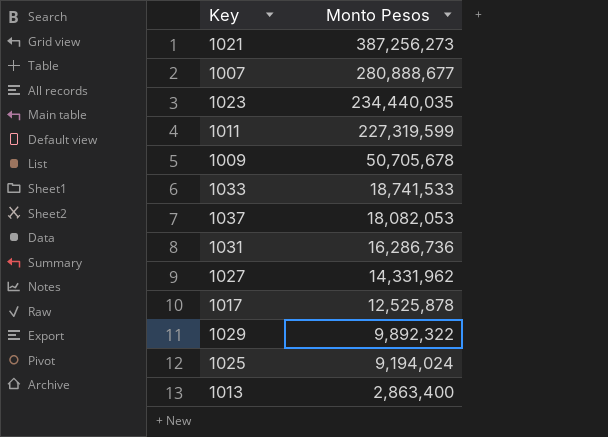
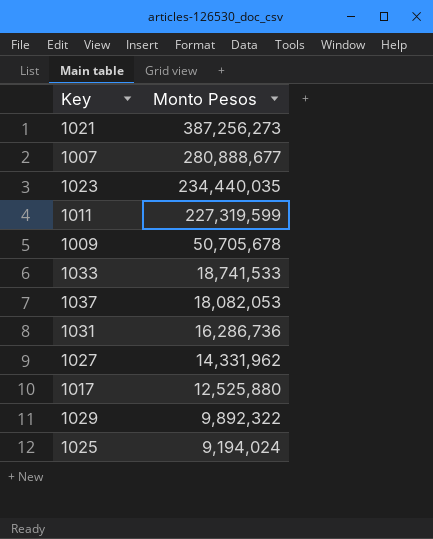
row 1013: 2,863,400 -> none
1017 | Monto Pesos: 12,525,878 -> 12,525,880

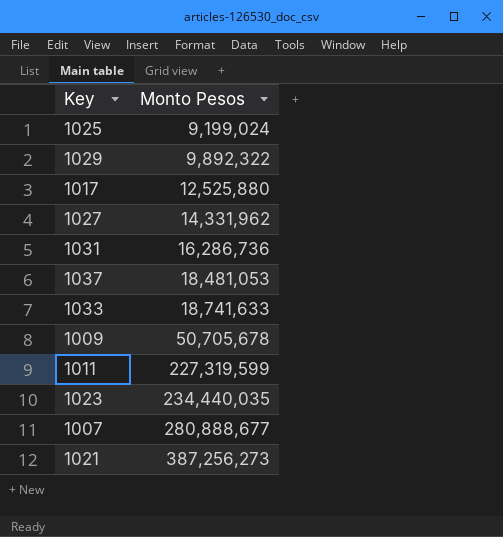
row order: Monto Pesos descending -> Monto Pesos ascending
1025 | Monto Pesos: 9,194,024 -> 9,199,024
1037 | Monto Pesos: 18,082,053 -> 18,481,053
1033 | Monto Pesos: 18,741,533 -> 18,741,633

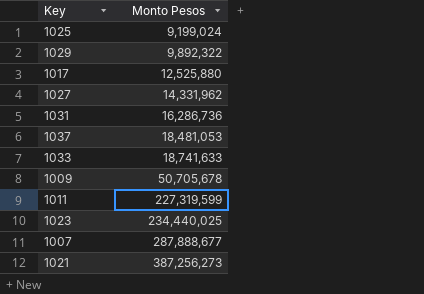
1023 | Monto Pesos: 234,440,035 -> 234,440,025
1007 | Monto Pesos: 280,888,677 -> 287,888,677

